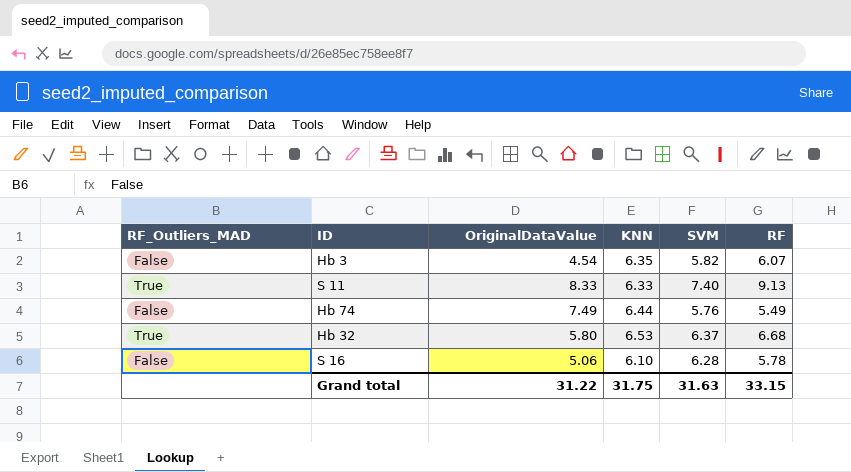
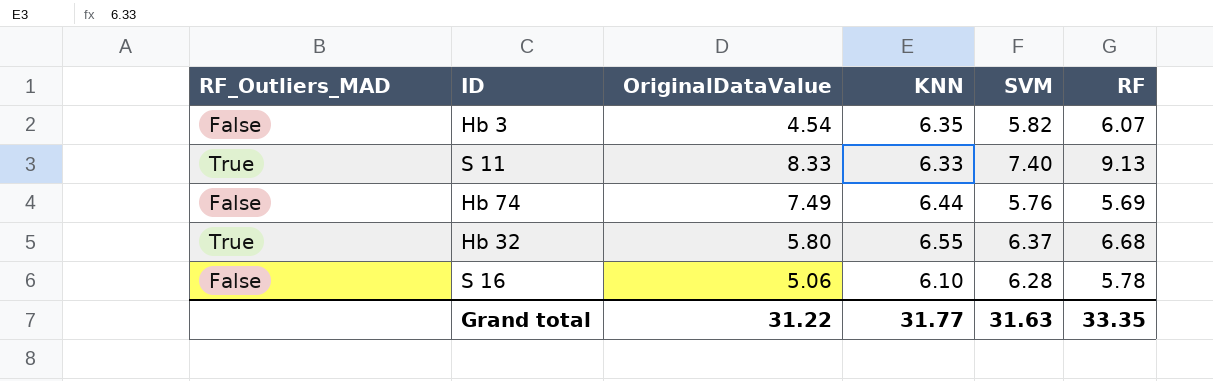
Hb 74 | RF: 5.49 -> 5.69
Hb 32 | KNN: 6.53 -> 6.55
Grand total | KNN: 31.75 -> 31.77
Grand total | RF: 33.15 -> 33.35

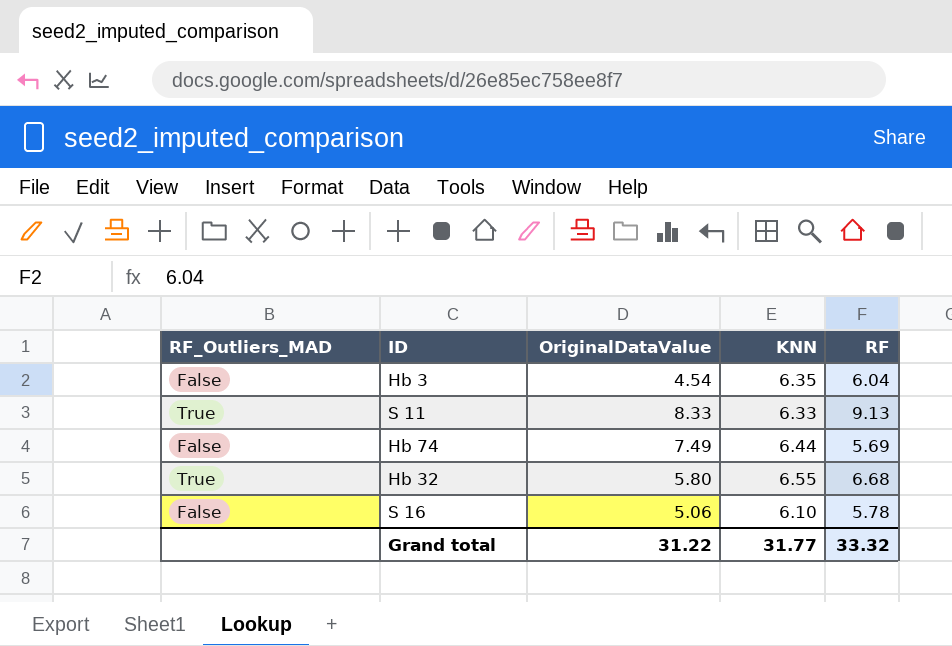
column SVM | position: 5 -> none
Hb 3 | RF: 6.07 -> 6.04
Grand total | RF: 33.35 -> 33.32

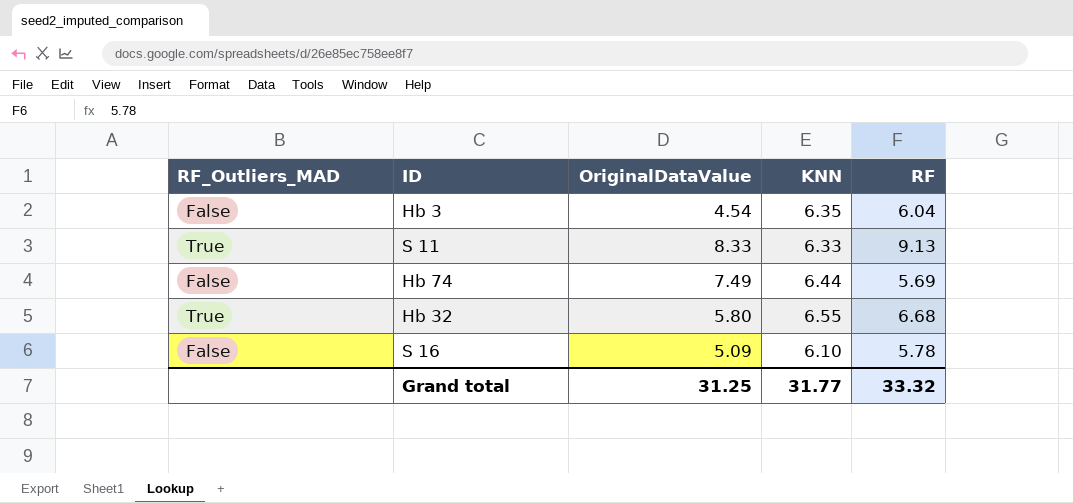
S 16 | OriginalDataValue: 5.06 -> 5.09
Grand total | OriginalDataValue: 31.22 -> 31.25

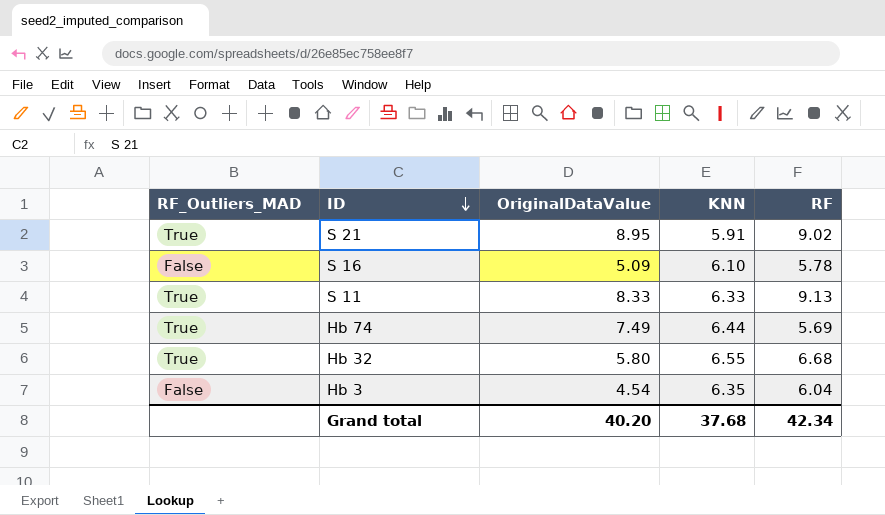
row order: none -> ID descending
row S 21: none -> True | 8.95 | 5.91 | 9.02
Hb 74 | RF_Outliers_MAD: False -> True
Grand total | OriginalDataValue: 31.25 -> 40.20
Grand total | KNN: 31.77 -> 37.68
Grand total | RF: 33.32 -> 42.34

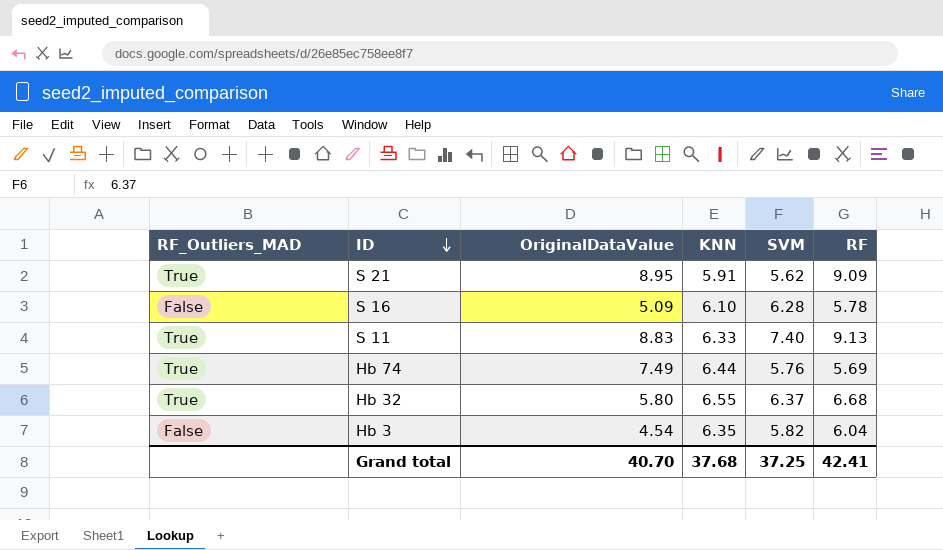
column SVM | position: none -> 5
S 21 | RF: 9.02 -> 9.09
S 11 | OriginalDataValue: 8.33 -> 8.83
Grand total | OriginalDataValue: 40.20 -> 40.70
Grand total | RF: 42.34 -> 42.41

